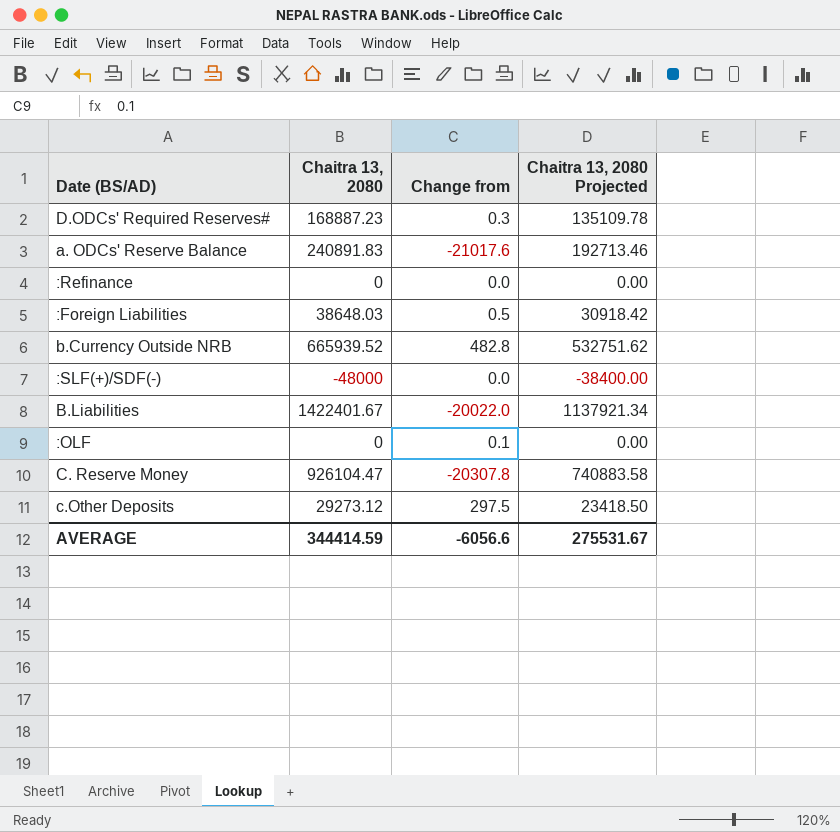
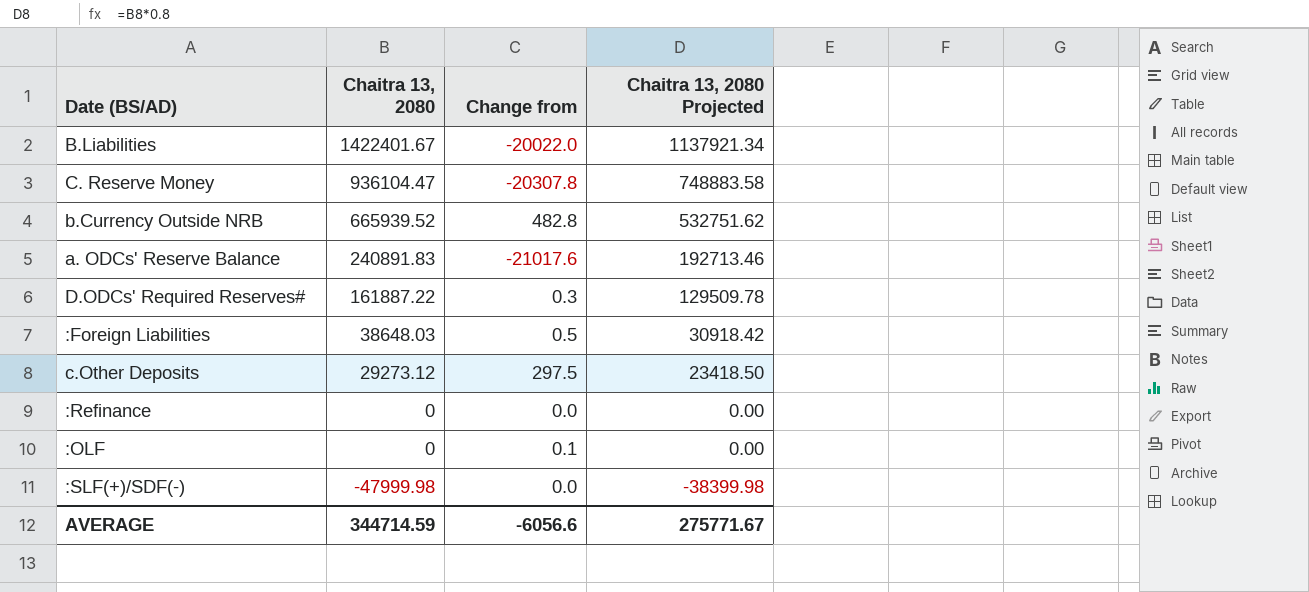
row order: none -> Chaitra 13, 2080 descending
C. Reserve Money | Chaitra 13, 2080: 926104.47 -> 936104.47
C. Reserve Money | Chaitra 13, 2080 Projected: 740883.58 -> 748883.58
D.ODCs' Required Reserves# | Chaitra 13, 2080: 168887.23 -> 161887.22
D.ODCs' Required Reserves# | Chaitra 13, 2080 Projected: 135109.78 -> 129509.78
:SLF(+)/SDF(-) | Chaitra 13, 2080: -48000 -> -47999.98
:SLF(+)/SDF(-) | Chaitra 13, 2080 Projected: -38400.00 -> -38399.98
AVERAGE | Chaitra 13, 2080: 344414.59 -> 344714.59
AVERAGE | Chaitra 13, 2080 Projected: 275531.67 -> 275771.67

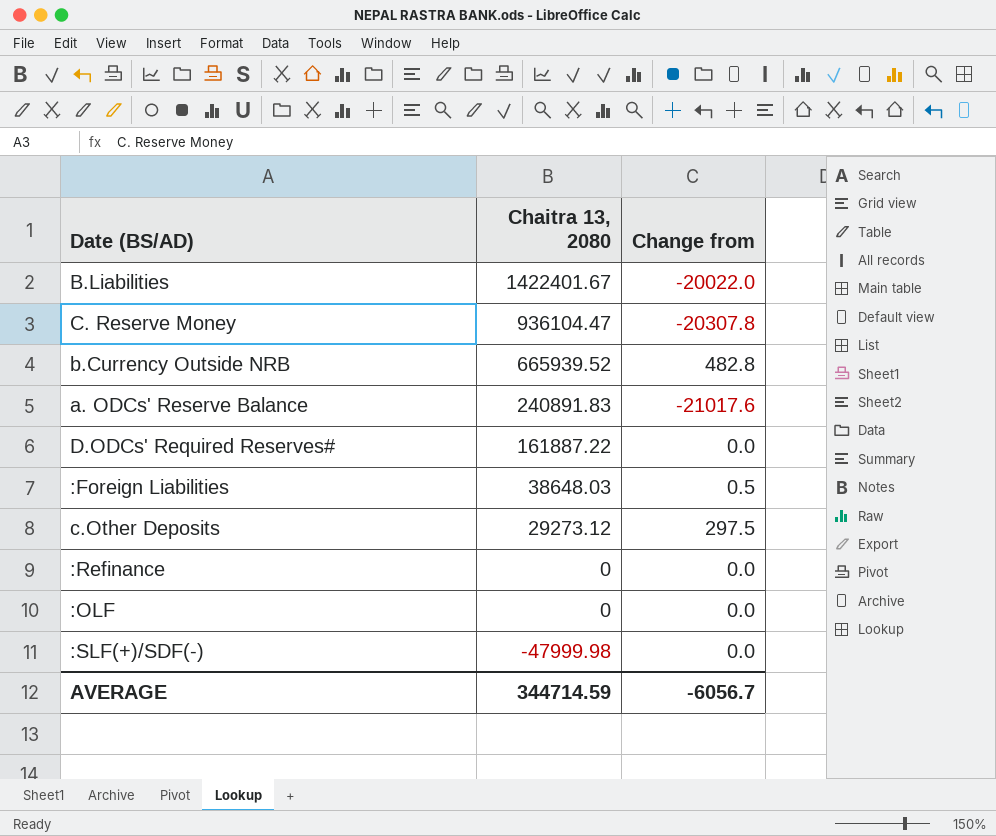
column Chaitra 13, 2080 Projected | formula: [Chaitra 13, 2080] * 0.8 -> none
D.ODCs' Required Reserves# | Change from: 0.3 -> 0.0
:OLF | Change from: 0.1 -> 0.0
AVERAGE | Change from: -6056.6 -> -6056.7

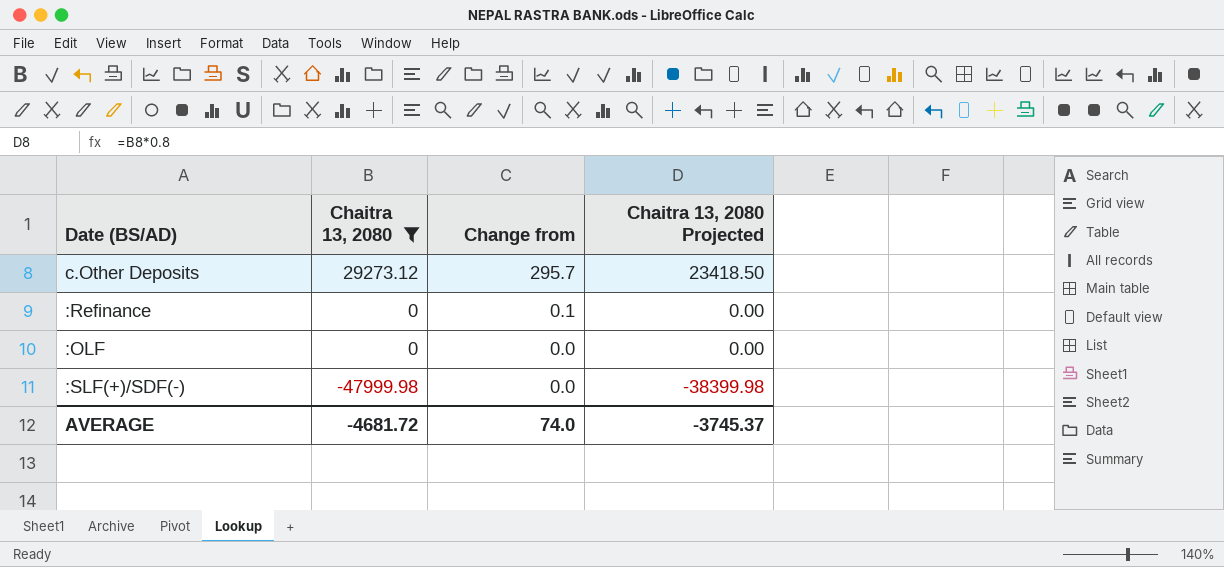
filter: none -> Chaitra 13, 2080 <= 29273.12
column Chaitra 13, 2080 Projected | formula: none -> [Chaitra 13, 2080] * 0.8
c.Other Deposits | Change from: 297.5 -> 295.7
:Refinance | Change from: 0.0 -> 0.1
AVERAGE | Chaitra 13, 2080: 344714.59 -> -4681.72
AVERAGE | Change from: -6056.7 -> 74.0

